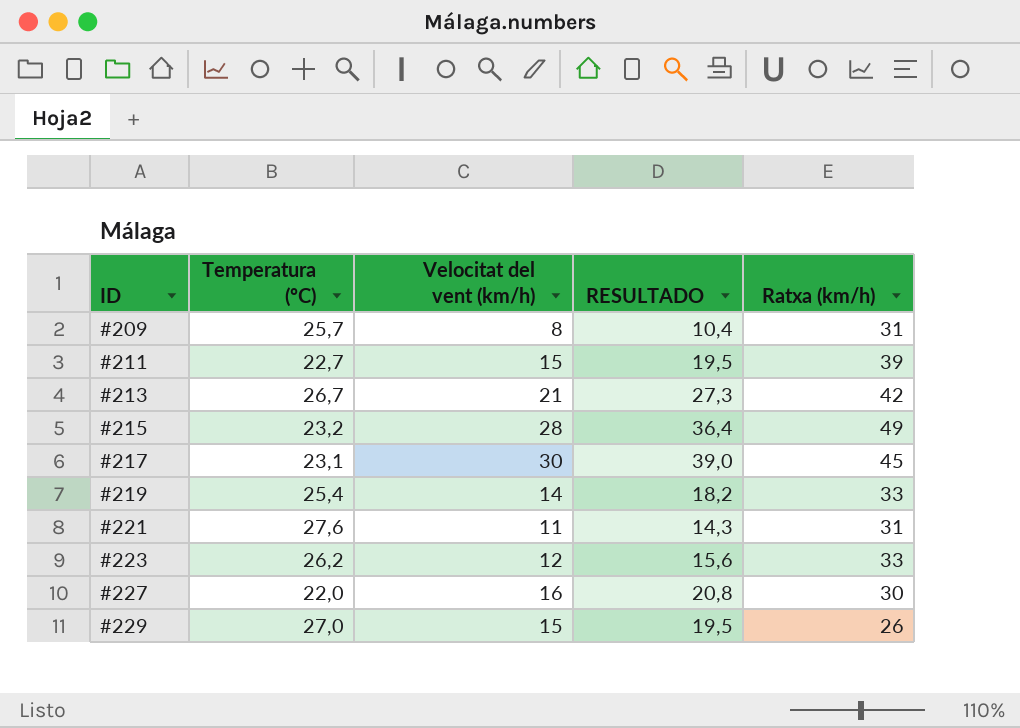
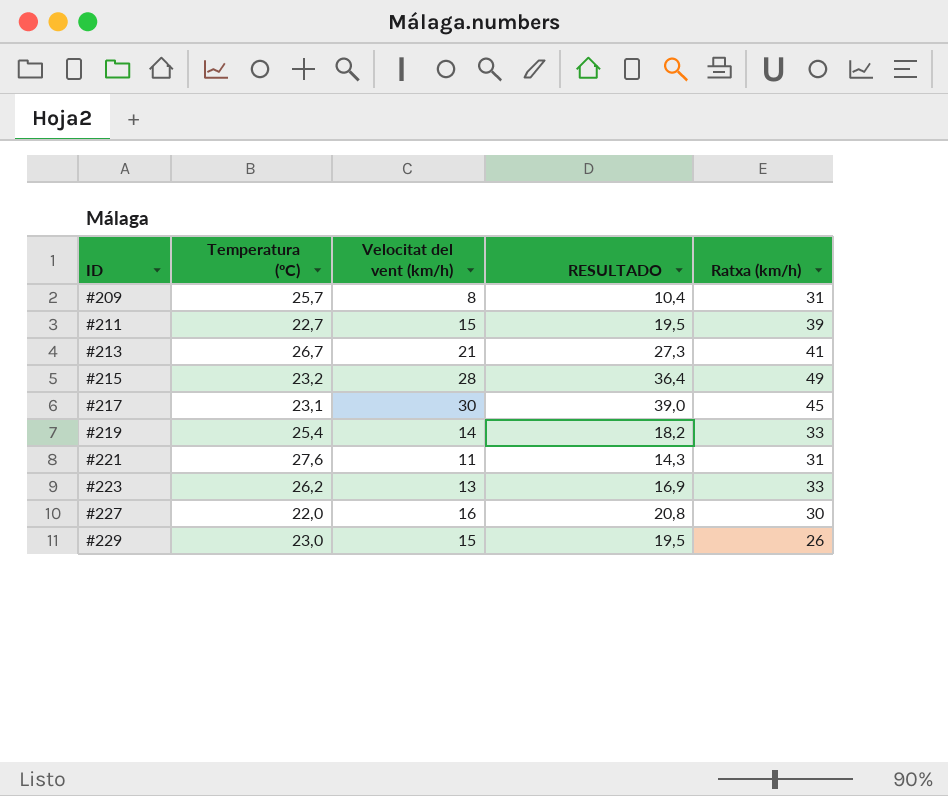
#213 | Ratxa (km/h): 42 -> 41
#223 | Velocitat del vent (km/h): 12 -> 13
#223 | RESULTADO: 15,6 -> 16,9
#229 | Temperatura (ºC): 27,0 -> 23,0

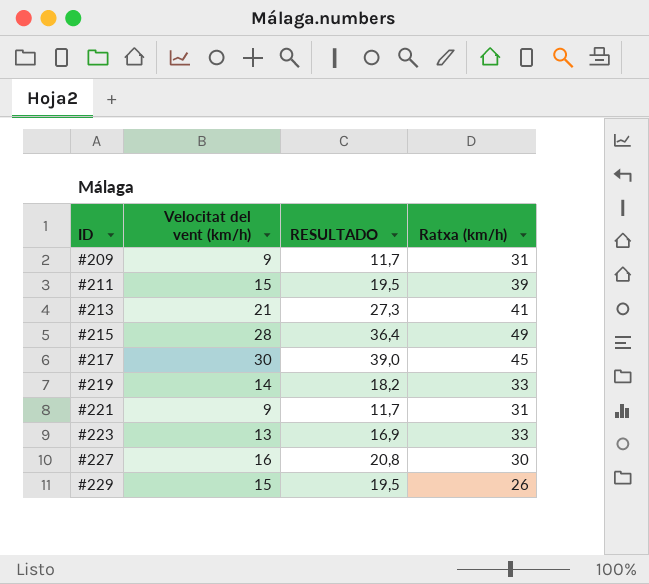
column Temperatura (ºC) | position: 2 -> none
#209 | Velocitat del vent (km/h): 8 -> 9
#209 | RESULTADO: 10,4 -> 11,7
#221 | Velocitat del vent (km/h): 11 -> 9
#221 | RESULTADO: 14,3 -> 11,7

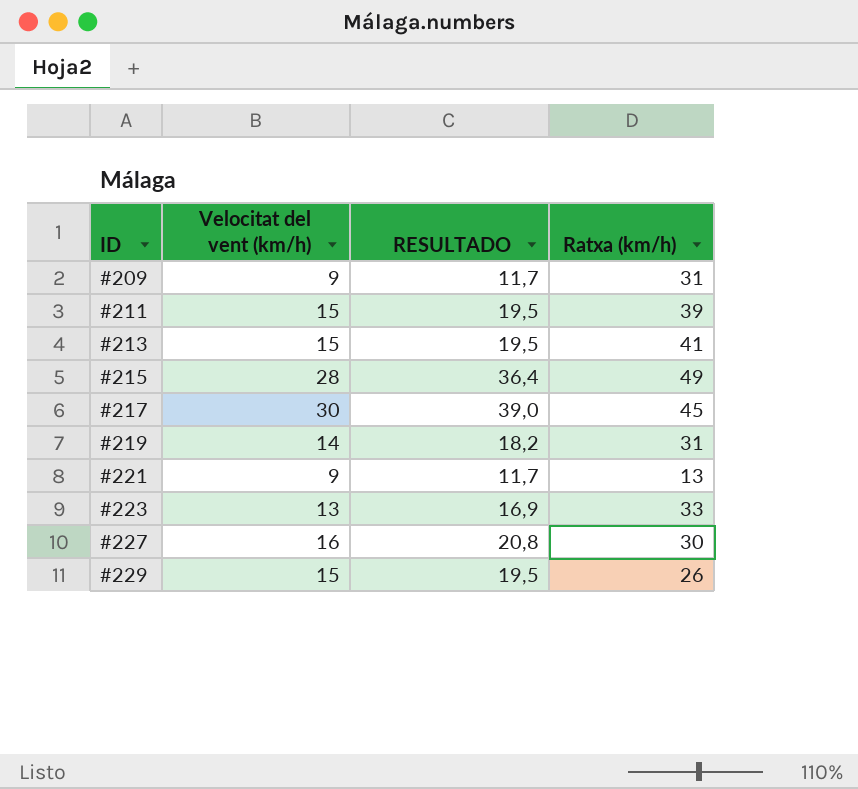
#213 | Velocitat del vent (km/h): 21 -> 15
#213 | RESULTADO: 27,3 -> 19,5
#219 | Ratxa (km/h): 33 -> 31
#221 | Ratxa (km/h): 31 -> 13

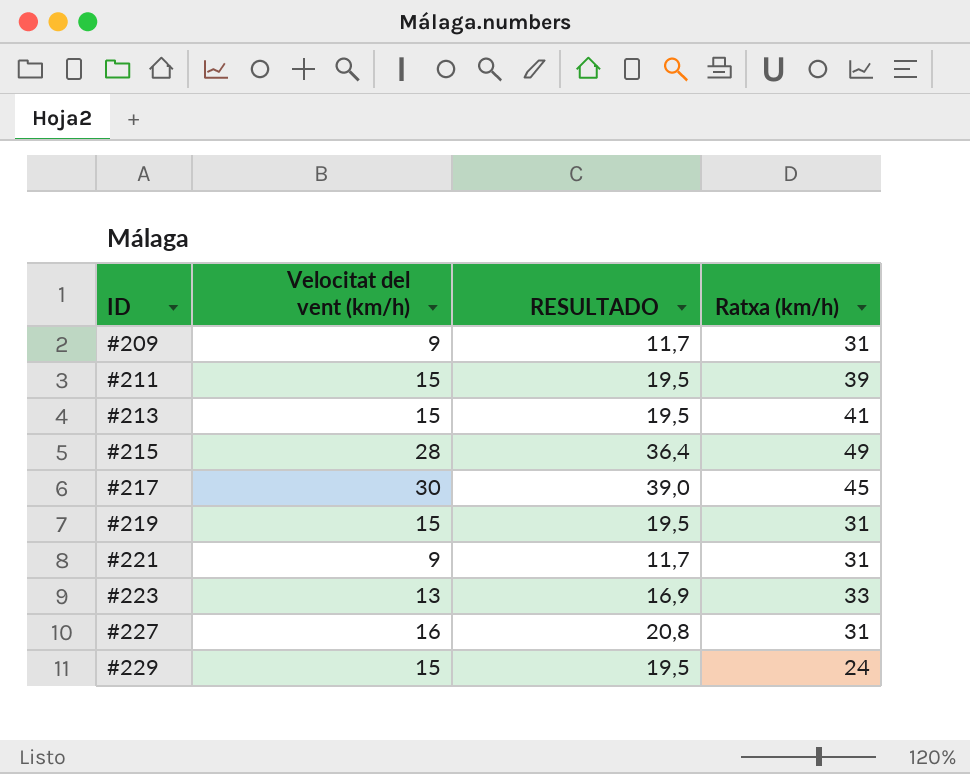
#219 | Velocitat del vent (km/h): 14 -> 15
#219 | RESULTADO: 18,2 -> 19,5
#221 | Ratxa (km/h): 13 -> 31
#227 | Ratxa (km/h): 30 -> 31
#229 | Ratxa (km/h): 26 -> 24

